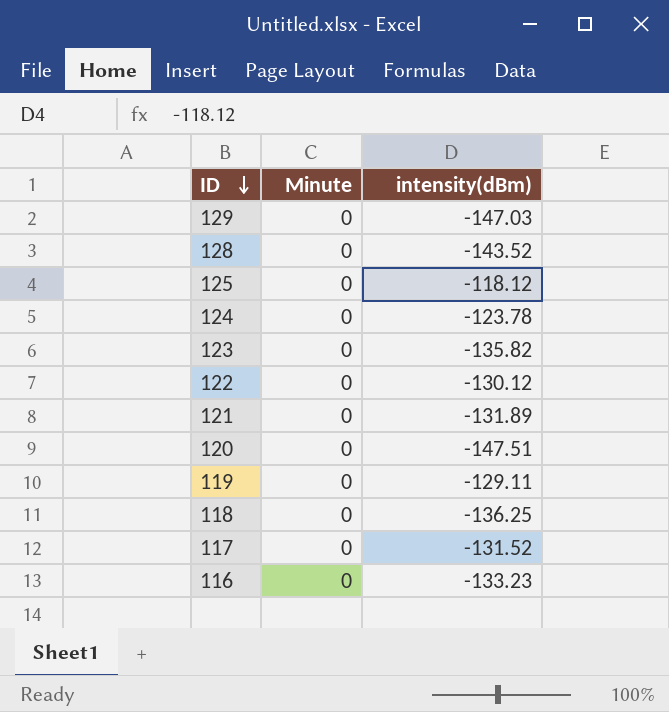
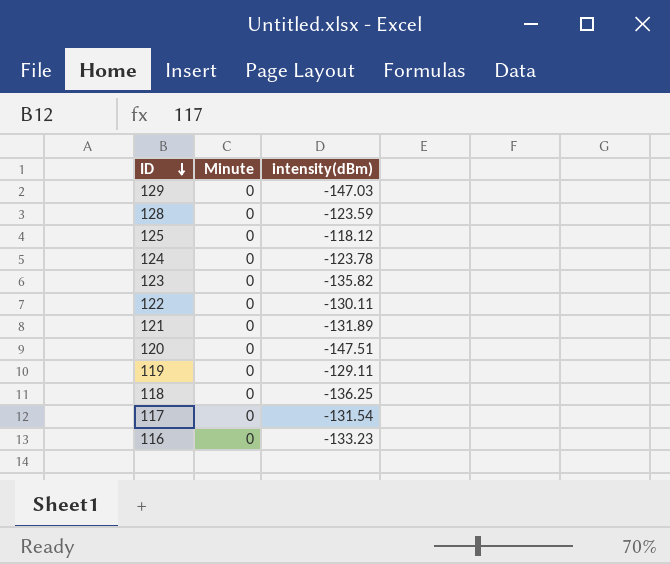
128 | intensity(dBm): -143.52 -> -123.59
122 | intensity(dBm): -130.12 -> -130.11
117 | intensity(dBm): -131.52 -> -131.54

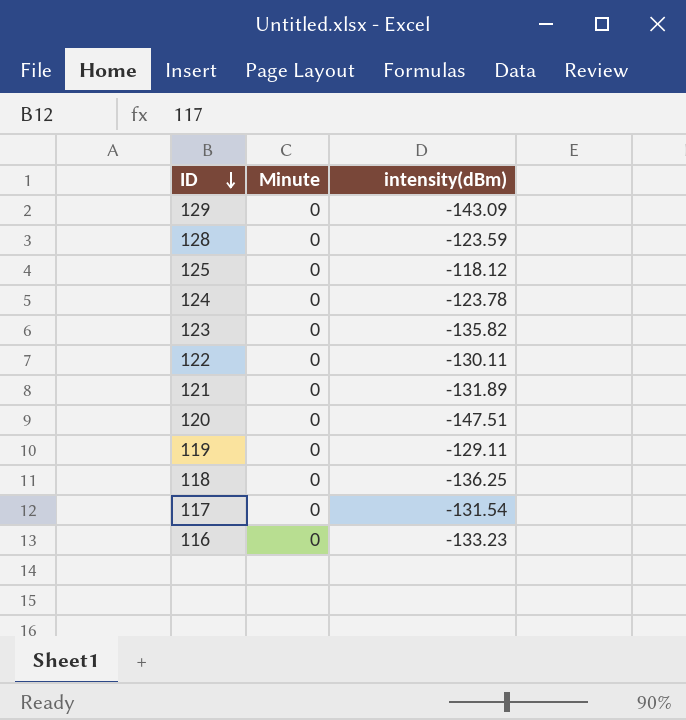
129 | intensity(dBm): -147.03 -> -143.09

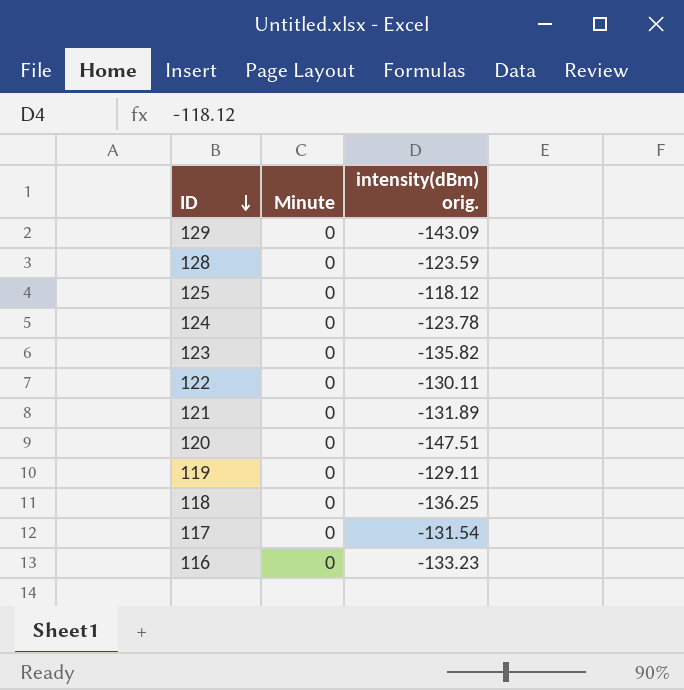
column name: intensity(dBm) -> intensity(dBm) orig.

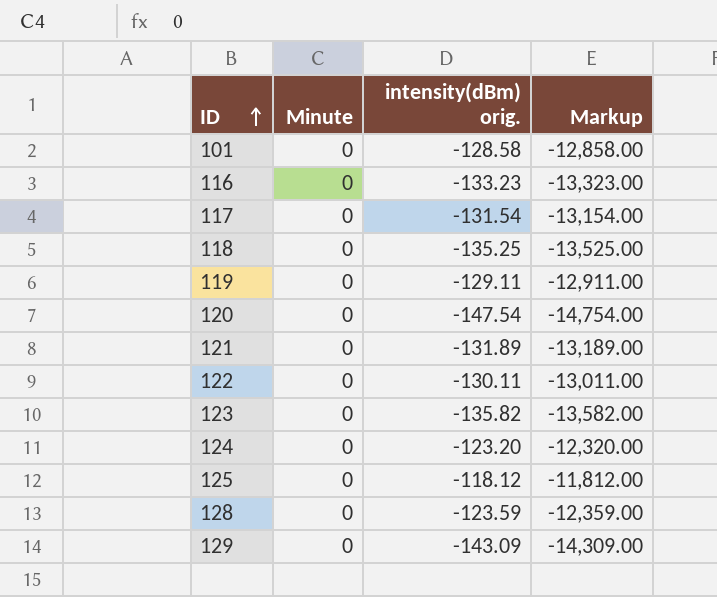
row order: ID descending -> ID ascending
column Markup | formula: none -> [intensity(dBm) orig.] * 100
row 101: none -> 0 | -128.58 | -12,858.00
118 | intensity(dBm) orig.: -136.25 -> -135.25
120 | intensity(dBm) orig.: -147.51 -> -147.54
124 | intensity(dBm) orig.: -123.78 -> -123.20

